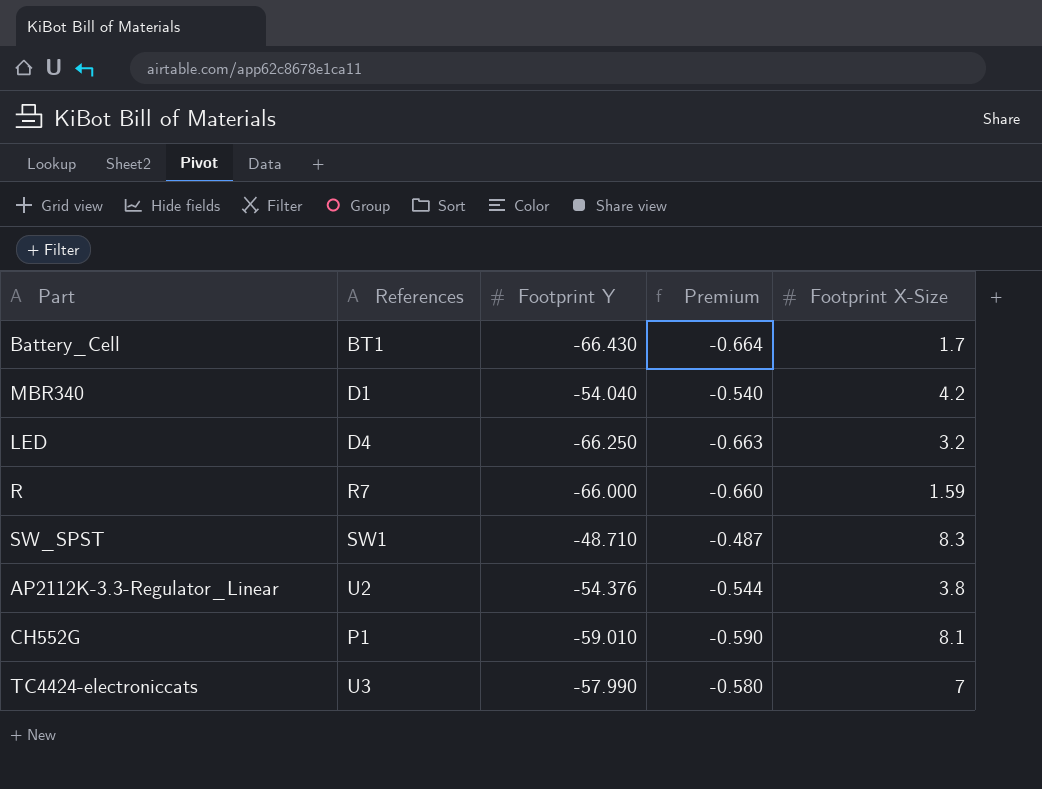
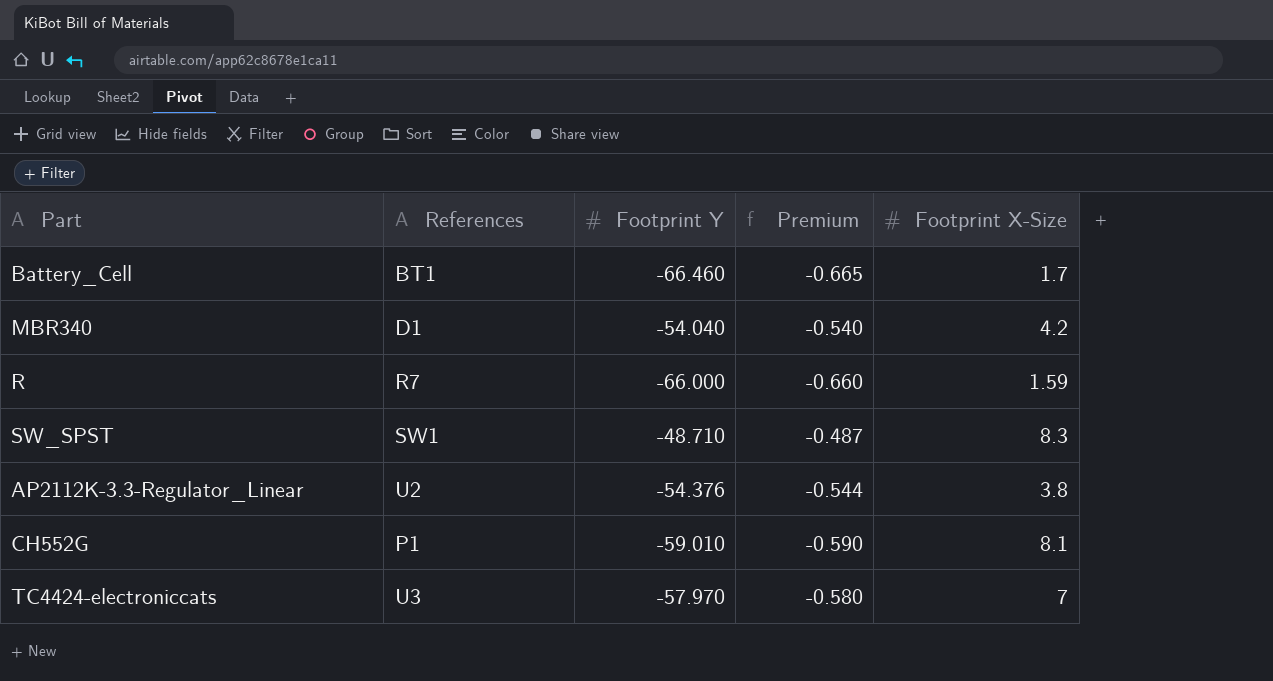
row LED: D4 | -66.250 | -0.663 | 3.2 -> none
Battery_Cell | Footprint Y: -66.430 -> -66.460
Battery_Cell | Premium: -0.664 -> -0.665
TC4424-electroniccats | Footprint Y: -57.990 -> -57.970

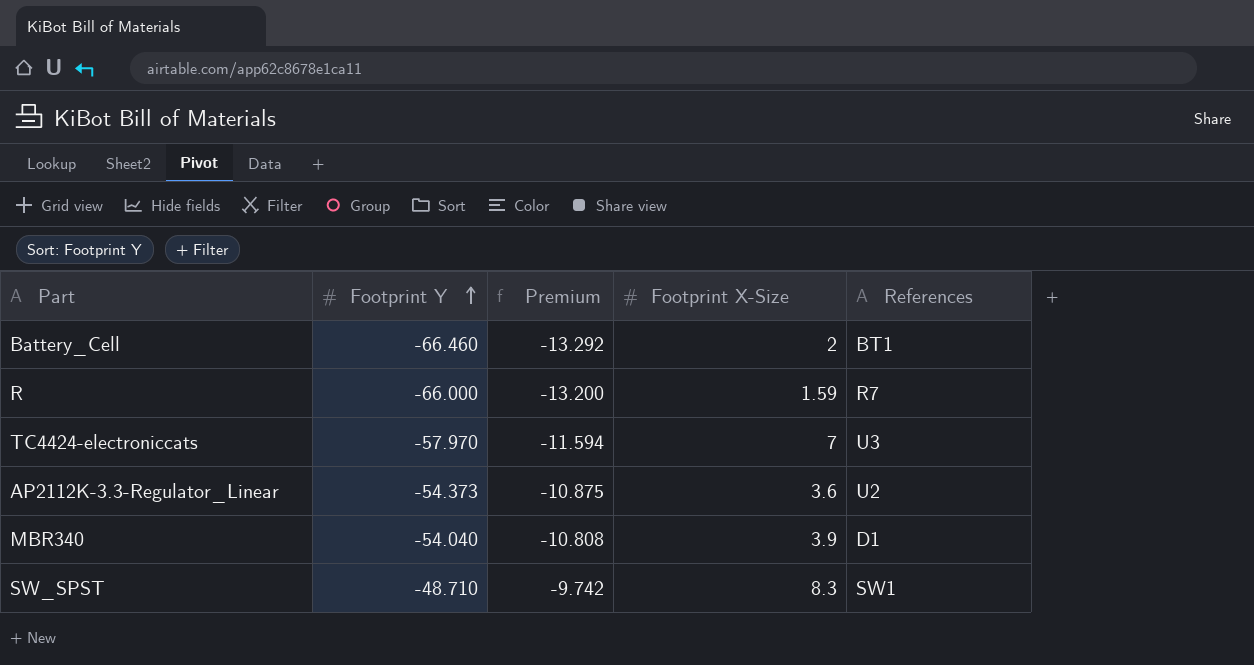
row order: none -> Footprint Y ascending
column Premium | formula: [Footprint Y] * 0.01 -> [Footprint Y] * 0.2
column References | position: 2 -> 5
row CH552G: P1 | -59.010 | -0.590 | 8.1 -> none
Battery_Cell | Footprint X-Size: 1.7 -> 2
AP2112K-3.3-Regulator_Linear | Footprint Y: -54.376 -> -54.373
AP2112K-3.3-Regulator_Linear | Footprint X-Size: 3.8 -> 3.6
MBR340 | Footprint X-Size: 4.2 -> 3.9

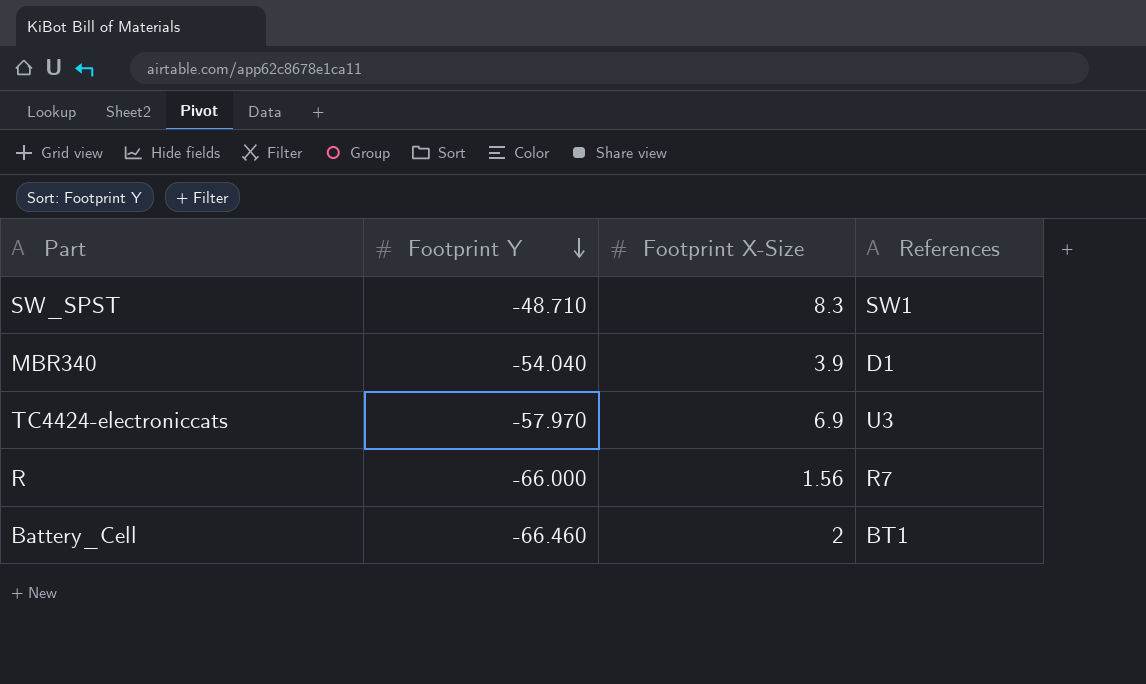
row order: Footprint Y ascending -> Footprint Y descending
column Premium | formula: [Footprint Y] * 0.2 -> none
row AP2112K-3.3-Regulator_Linear: -54.373 | -10.875 | 3.6 | U2 -> none
TC4424-electroniccats | Footprint X-Size: 7 -> 6.9
R | Footprint X-Size: 1.59 -> 1.56

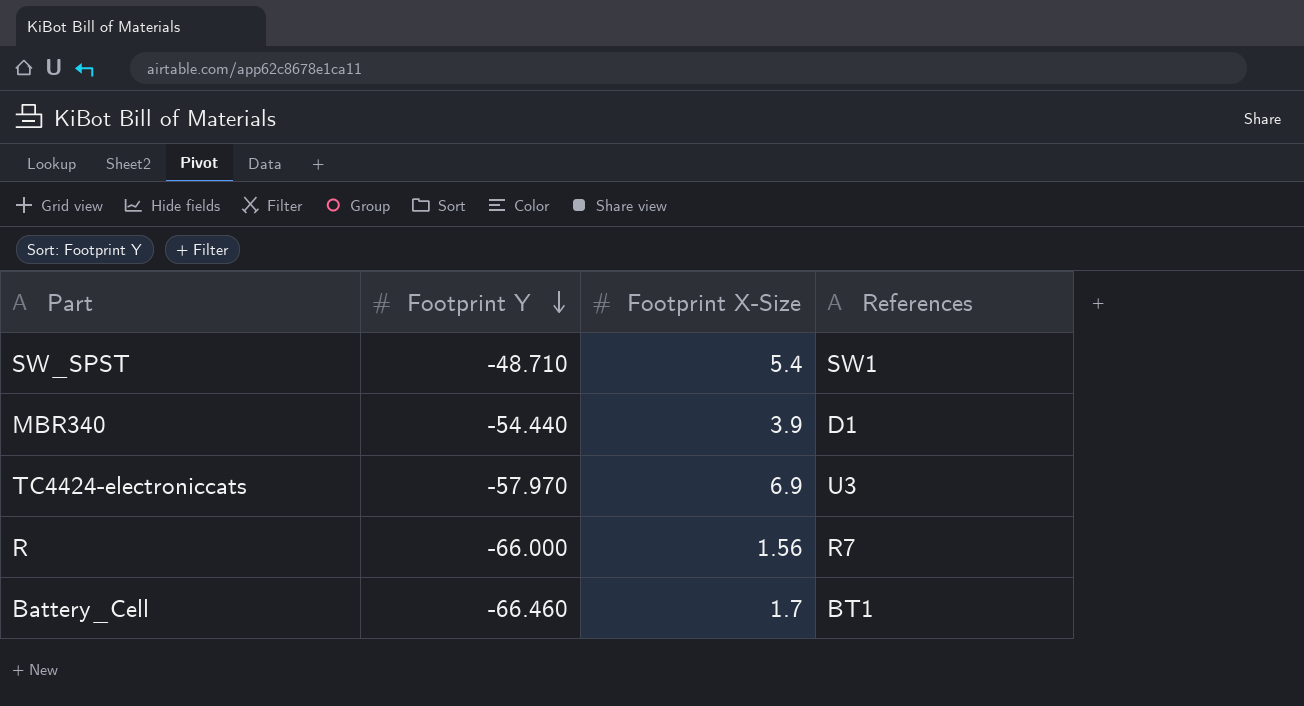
SW_SPST | Footprint X-Size: 8.3 -> 5.4
MBR340 | Footprint Y: -54.040 -> -54.440
Battery_Cell | Footprint X-Size: 2 -> 1.7

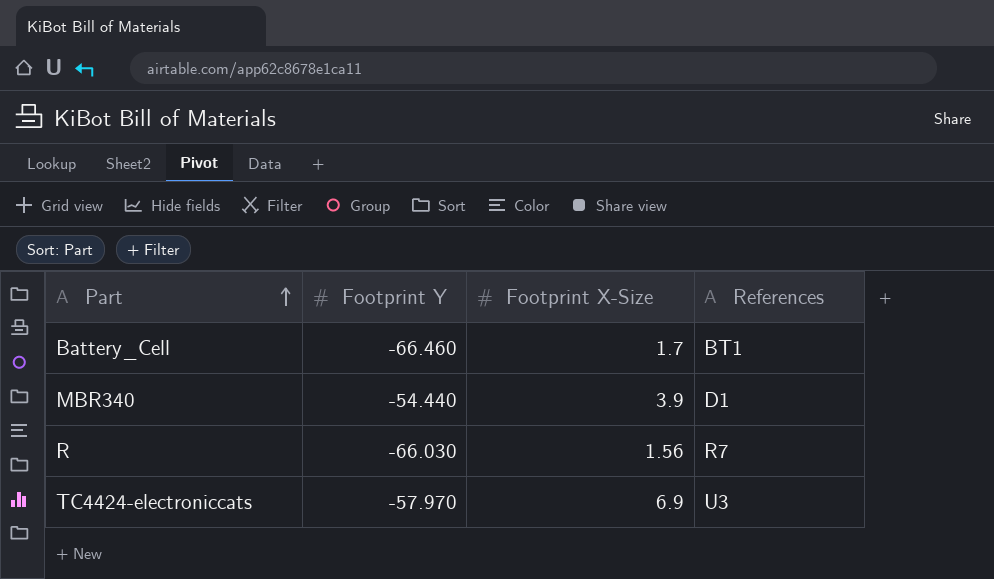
row order: Footprint Y descending -> Part ascending
row SW_SPST: -48.710 | 5.4 | SW1 -> none
R | Footprint Y: -66.000 -> -66.030

